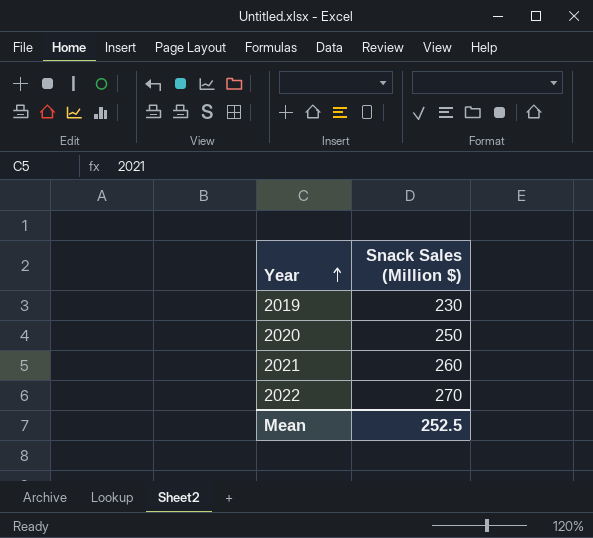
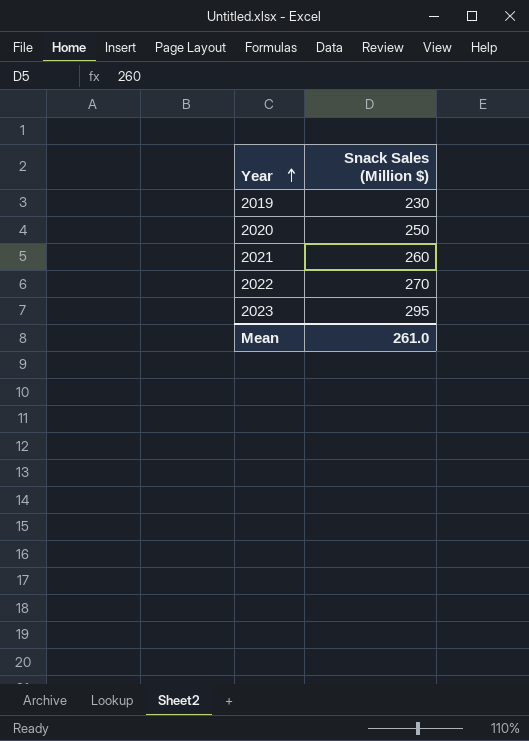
row 2023: none -> 295
Mean | Snack Sales (Million $): 252.5 -> 261.0

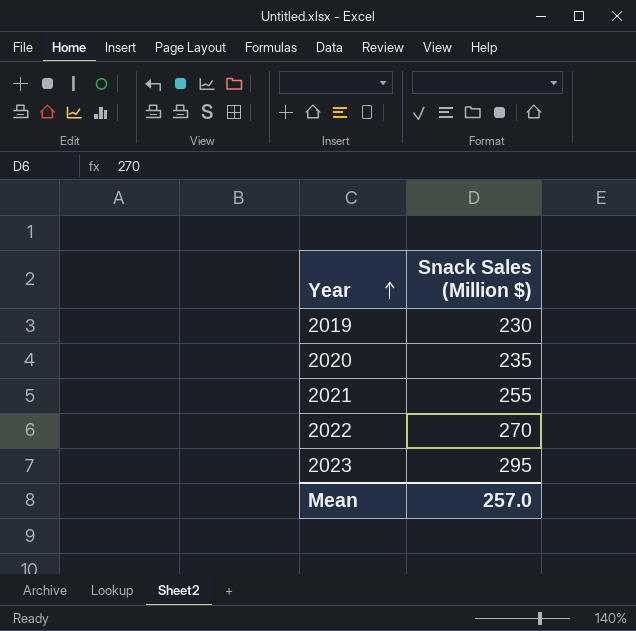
2020 | Snack Sales (Million $): 250 -> 235
2021 | Snack Sales (Million $): 260 -> 255
Mean | Snack Sales (Million $): 261.0 -> 257.0

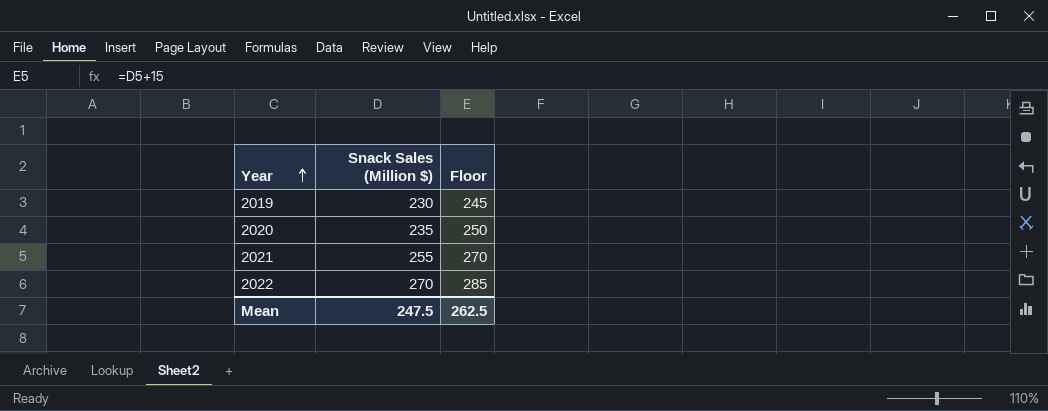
column Floor | formula: none -> [Snack Sales (Million $)] + 15
row 2023: 295 -> none
Mean | Snack Sales (Million $): 257.0 -> 247.5

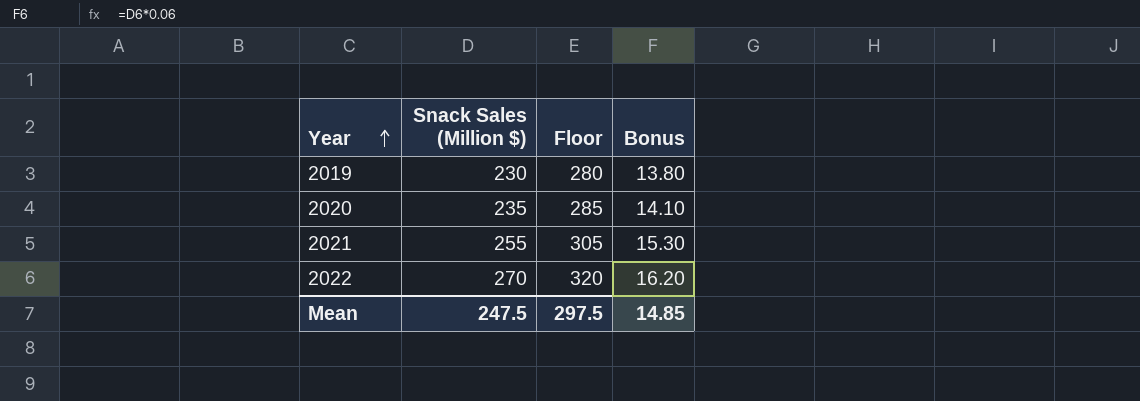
column Floor | formula: [Snack Sales (Million $)] + 15 -> [Snack Sales (Million $)] + 50
column Bonus | formula: none -> [Snack Sales (Million $)] * 0.06
Mean | Floor: 262.5 -> 297.5

